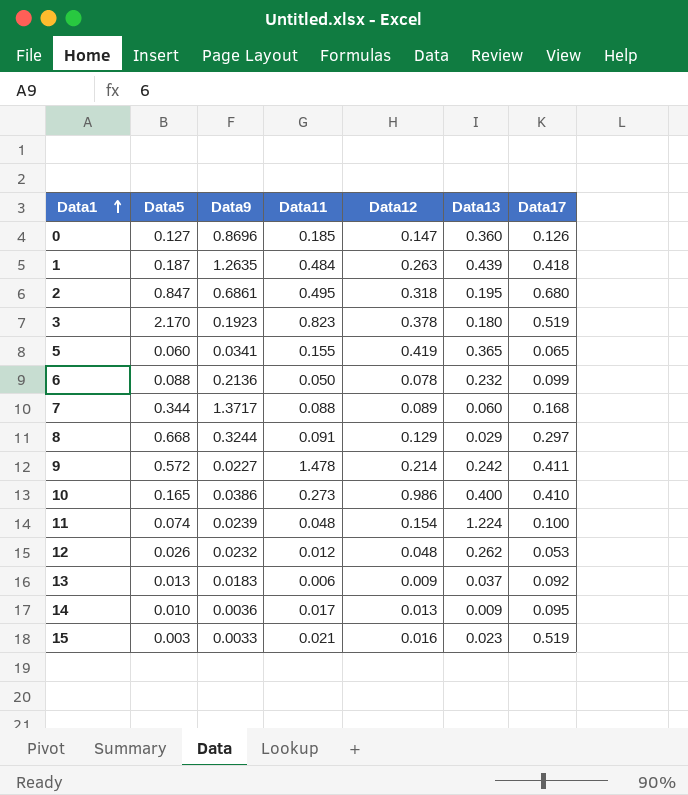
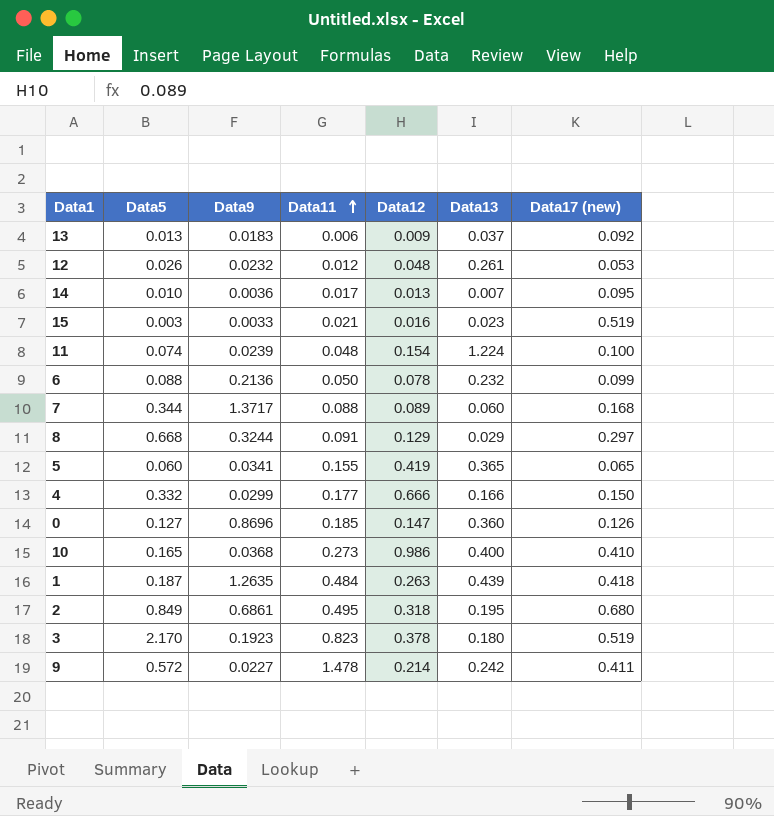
row order: Data1 ascending -> Data11 ascending
column name: Data17 -> Data17 (new)
12 | Data13: 0.262 -> 0.261
14 | Data13: 0.009 -> 0.007
row 4: none -> 0.332 | 0.0299 | 0.177 | 0.666 | 0.166 | 0.150
10 | Data9: 0.0386 -> 0.0368
2 | Data5: 0.847 -> 0.849

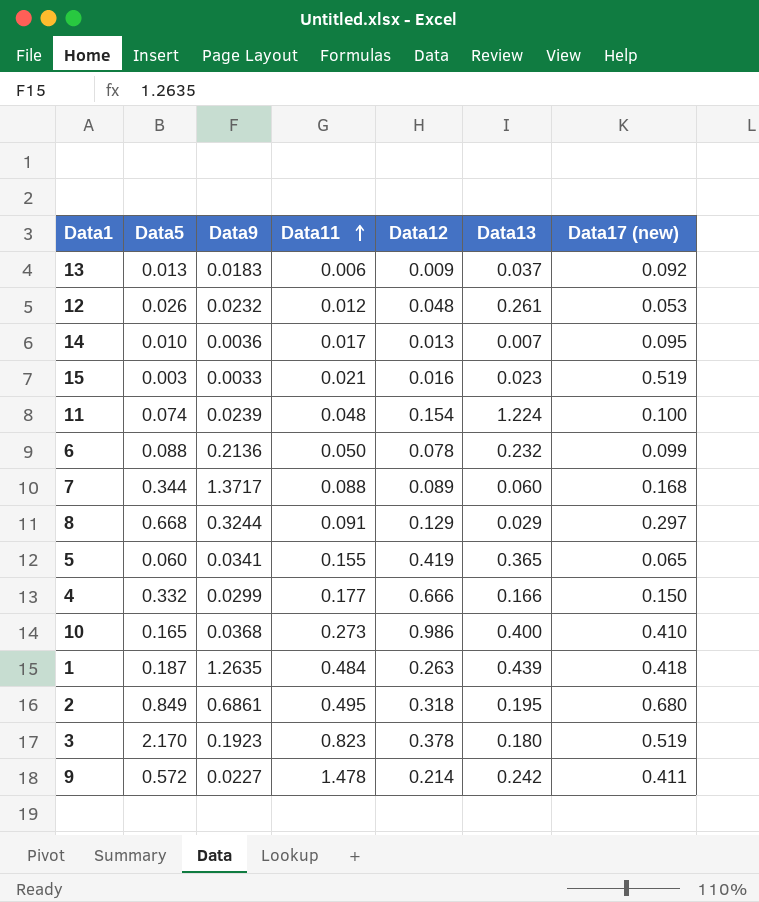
row 0: 0.127 | 0.8696 | 0.185 | 0.147 | 0.360 | 0.126 -> none

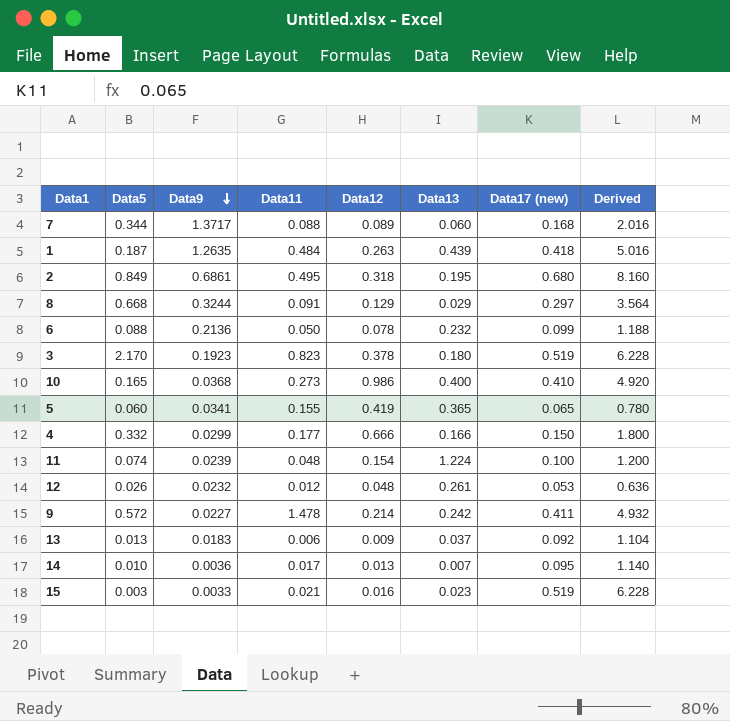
row order: Data11 ascending -> Data9 descending
column Derived | formula: none -> [Data17 (new)] * 12

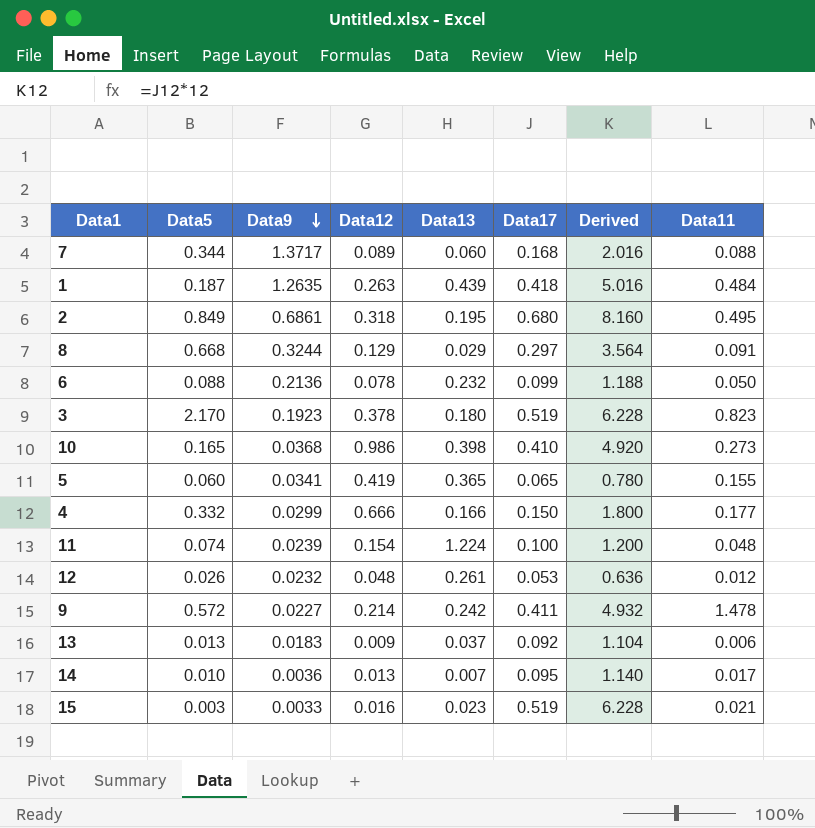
column name: Data17 (new) -> Data17
column Data11 | position: 4 -> 8
10 | Data13: 0.400 -> 0.398

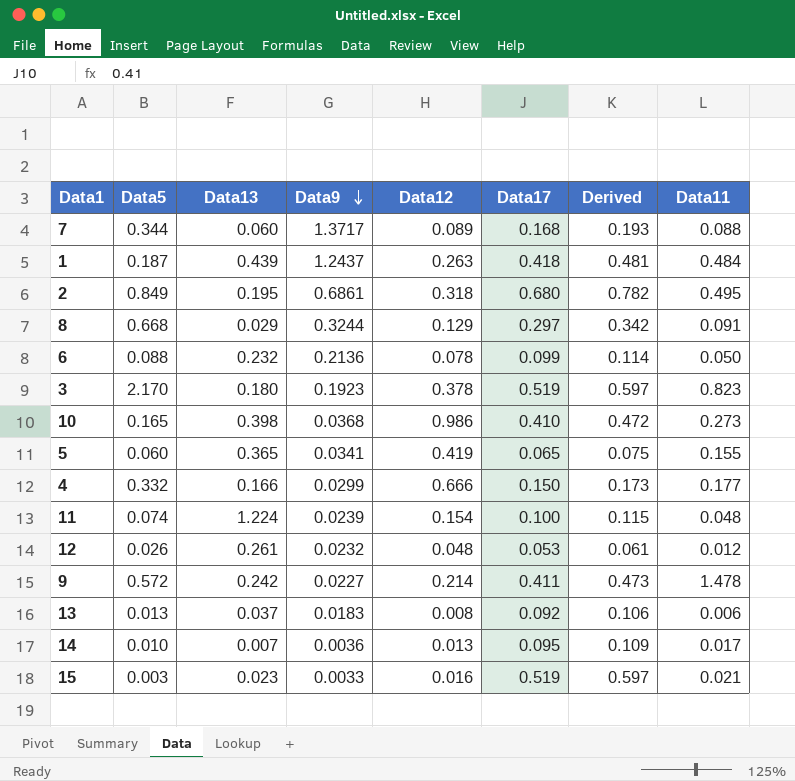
column Data13 | position: 5 -> 3
column Derived | formula: [Data17] * 12 -> [Data17] * 1.15
1 | Data9: 1.2635 -> 1.2437
13 | Data12: 0.009 -> 0.008

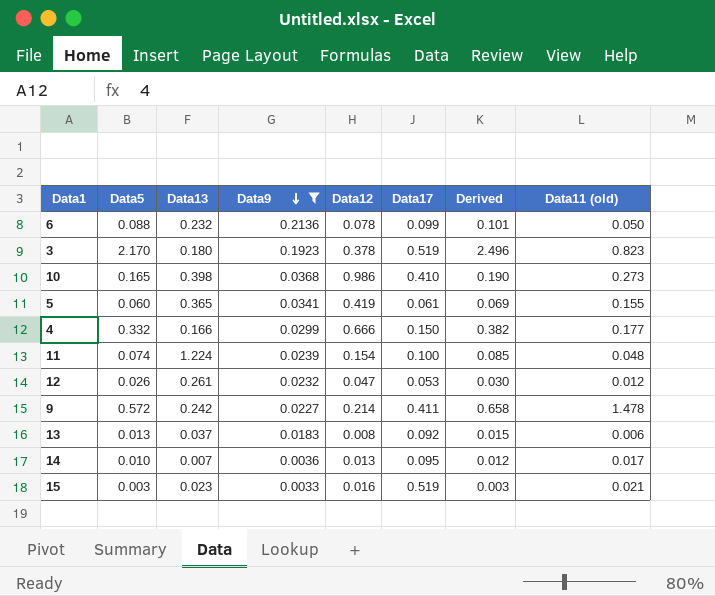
filter: none -> Data9 <= 0.2136
column Derived | formula: [Data17] * 1.15 -> [Data5] * 1.15
column name: Data11 -> Data11 (old)
5 | Data17: 0.065 -> 0.061
12 | Data12: 0.048 -> 0.047

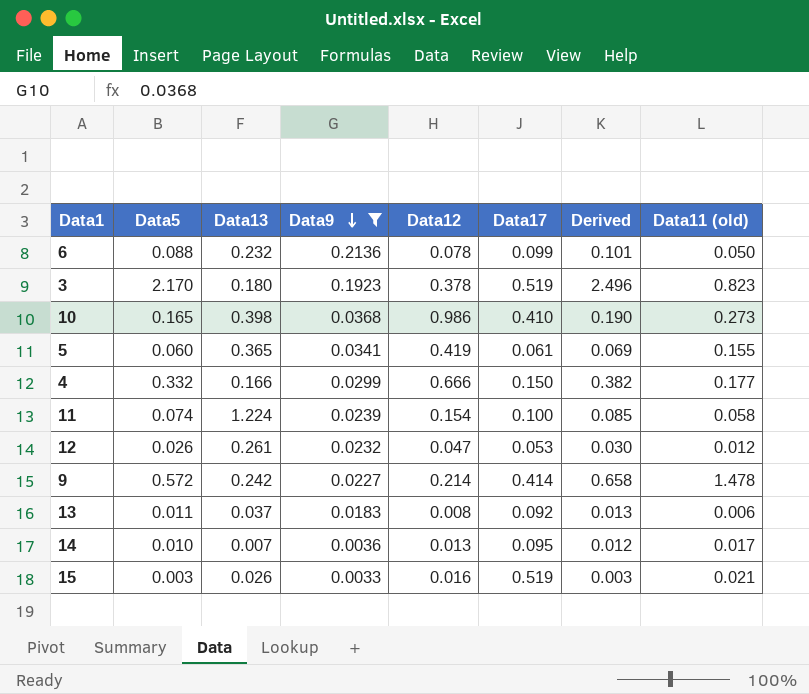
11 | Data11 (old): 0.048 -> 0.058
9 | Data17: 0.411 -> 0.414
13 | Data5: 0.013 -> 0.011
13 | Derived: 0.015 -> 0.013
15 | Data13: 0.023 -> 0.026

